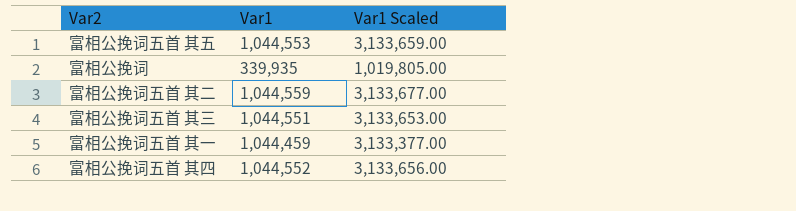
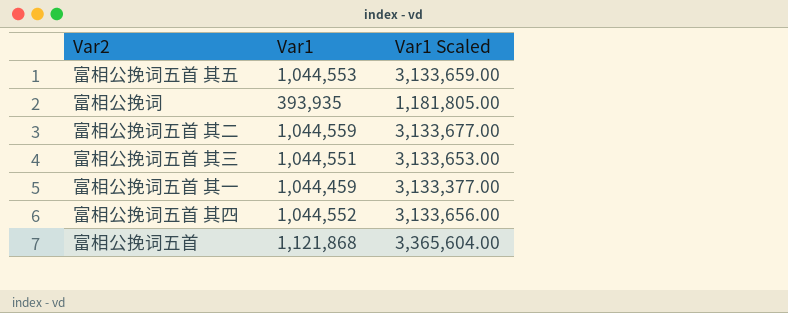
富相公挽词 | Var1: 339,935 -> 393,935
富相公挽词 | Var1 Scaled: 1,019,805.00 -> 1,181,805.00
row 富相公挽词五首: none -> 1,121,868 | 3,365,604.00

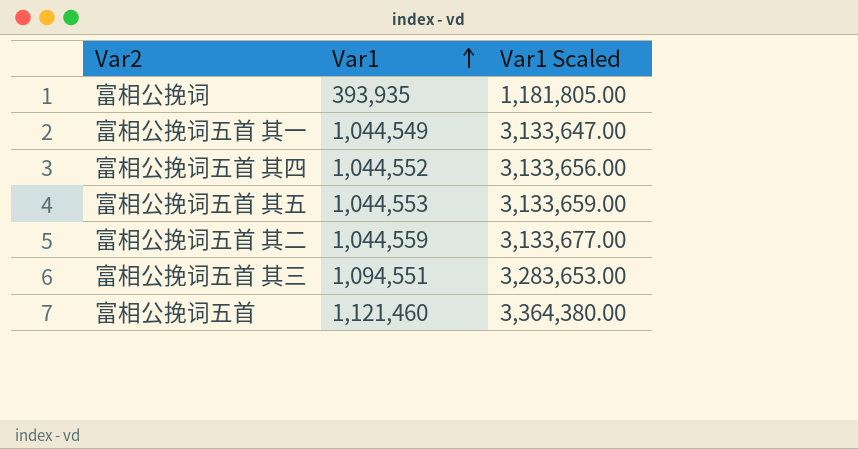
row order: none -> Var1 ascending
富相公挽词五首 其一 | Var1: 1,044,459 -> 1,044,549
富相公挽词五首 其一 | Var1 Scaled: 3,133,377.00 -> 3,133,647.00
富相公挽词五首 其三 | Var1: 1,044,551 -> 1,094,551
富相公挽词五首 其三 | Var1 Scaled: 3,133,653.00 -> 3,283,653.00
富相公挽词五首 | Var1: 1,121,868 -> 1,121,460
富相公挽词五首 | Var1 Scaled: 3,365,604.00 -> 3,364,380.00

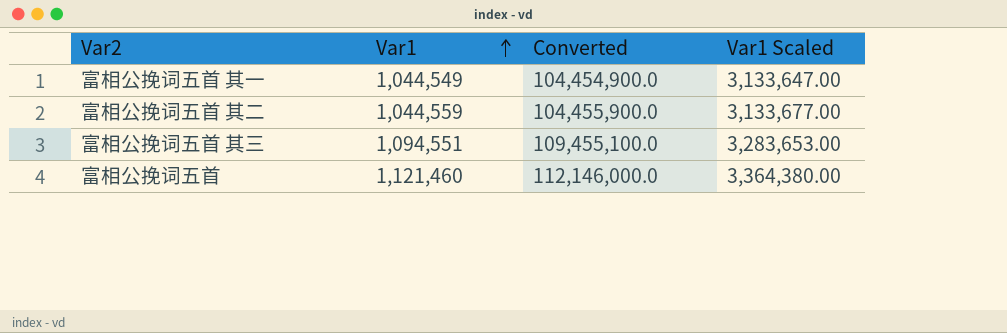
column Converted | formula: none -> [Var1] * 100
row 富相公挽词: 393,935 | 1,181,805.00 -> none
row 富相公挽词五首 其四: 1,044,552 | 3,133,656.00 -> none
row 富相公挽词五首 其五: 1,044,553 | 3,133,659.00 -> none

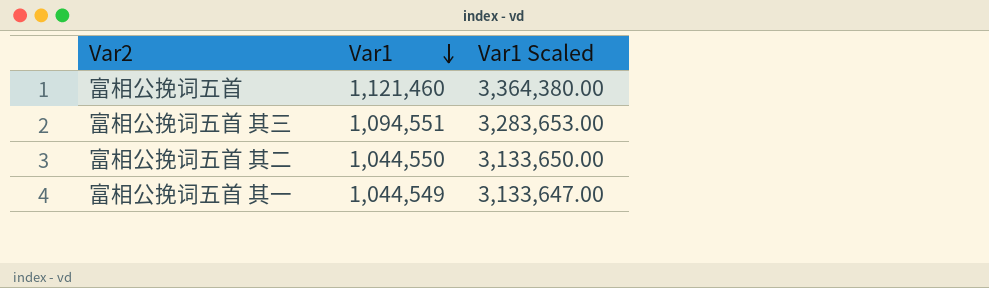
row order: Var1 ascending -> Var1 descending
column Converted | formula: [Var1] * 100 -> none
富相公挽词五首 其二 | Var1: 1,044,559 -> 1,044,550
富相公挽词五首 其二 | Var1 Scaled: 3,133,677.00 -> 3,133,650.00

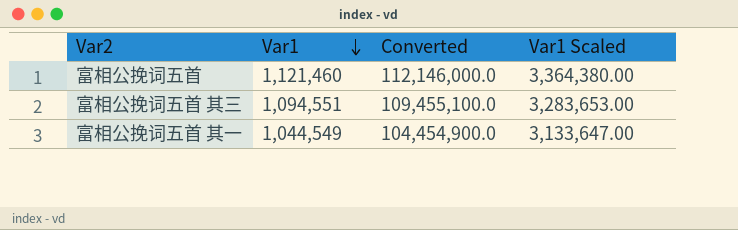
column Converted | formula: none -> [Var1] * 100
row 富相公挽词五首 其二: 1,044,550 | 3,133,650.00 -> none

